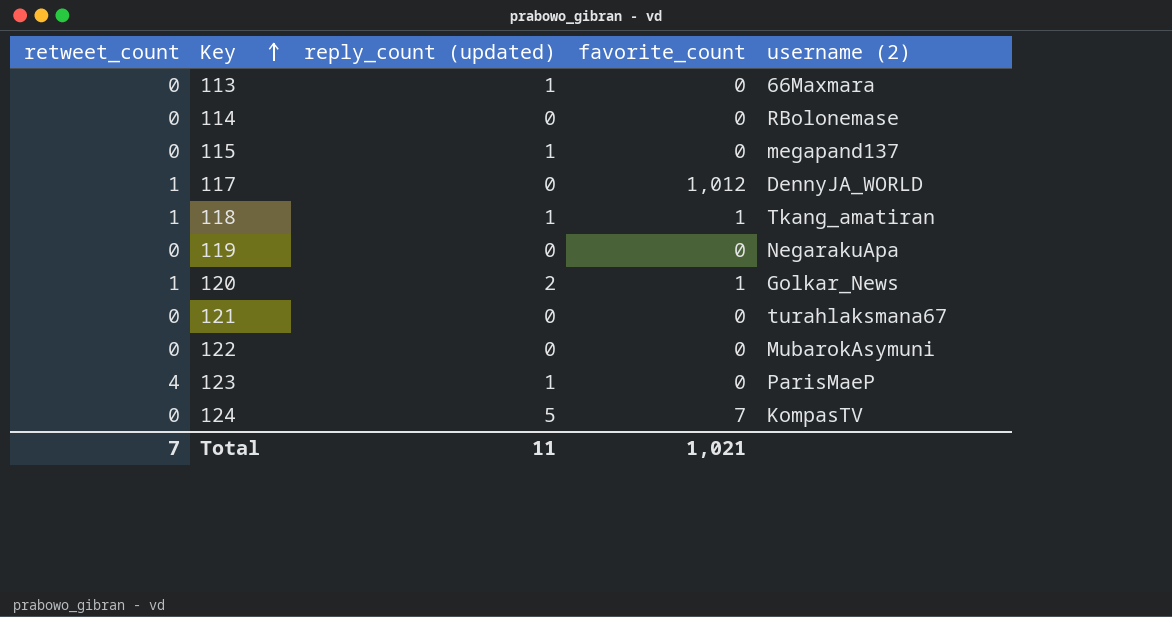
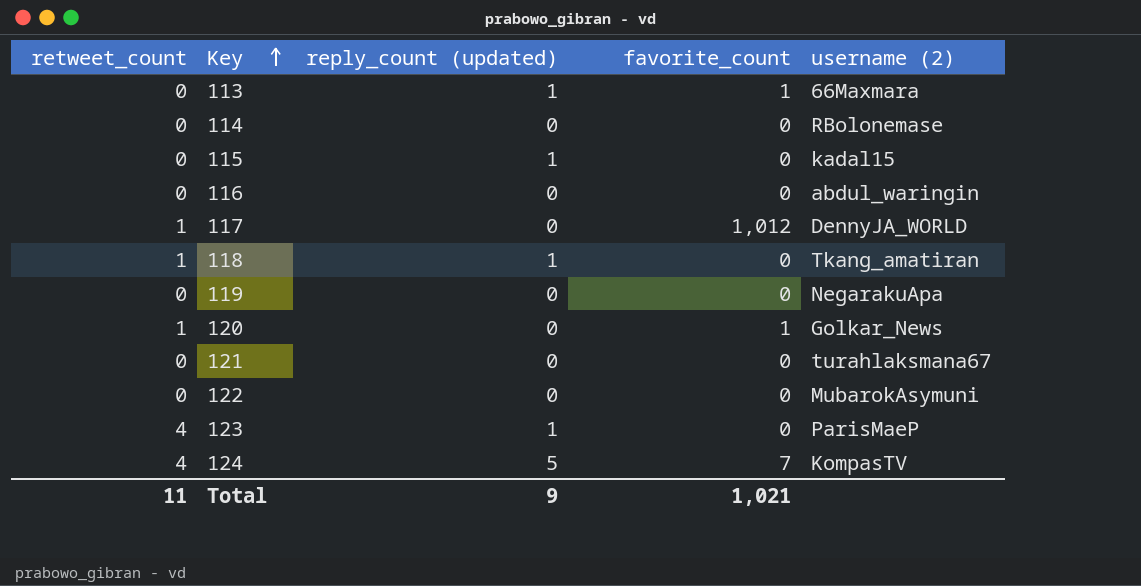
113 | favorite_count: 0 -> 1
115 | username (2): megapand137 -> kadal15
row 116: none -> 0 | 0 | 0 | abdul_waringin
118 | favorite_count: 1 -> 0
120 | reply_count (updated): 2 -> 0
124 | retweet_count: 0 -> 4
Total | retweet_count: 7 -> 11
Total | reply_count (updated): 11 -> 9

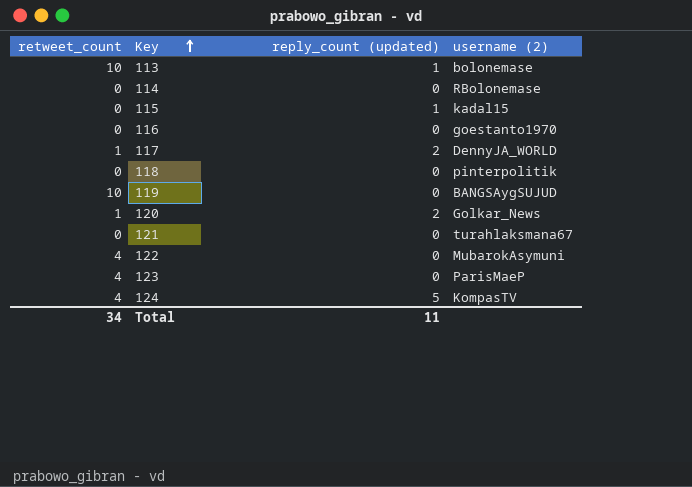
column favorite_count | position: 4 -> none
113 | retweet_count: 0 -> 10
113 | username (2): 66Maxmara -> bolonemase
116 | username (2): abdul_waringin -> goestanto1970
117 | reply_count (updated): 0 -> 2
118 | retweet_count: 1 -> 0
118 | reply_count (updated): 1 -> 0
118 | username (2): Tkang_amatiran -> pinterpolitik
119 | retweet_count: 0 -> 10
119 | username (2): NegarakuApa -> BANGSAygSUJUD
120 | reply_count (updated): 0 -> 2
122 | retweet_count: 0 -> 4
123 | reply_count (updated): 1 -> 0
Total | retweet_count: 11 -> 34
Total | reply_count (updated): 9 -> 11

